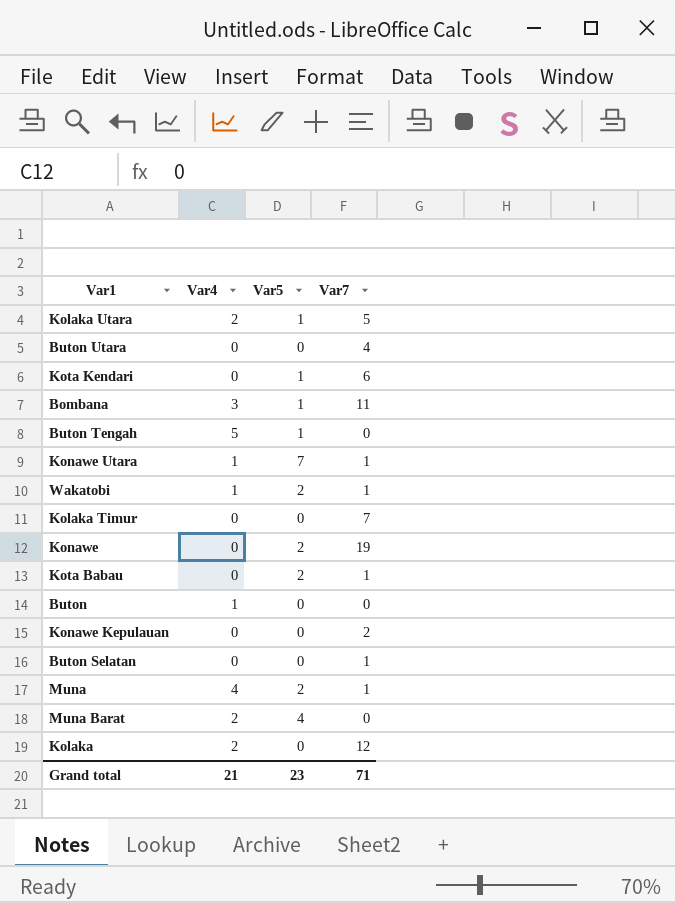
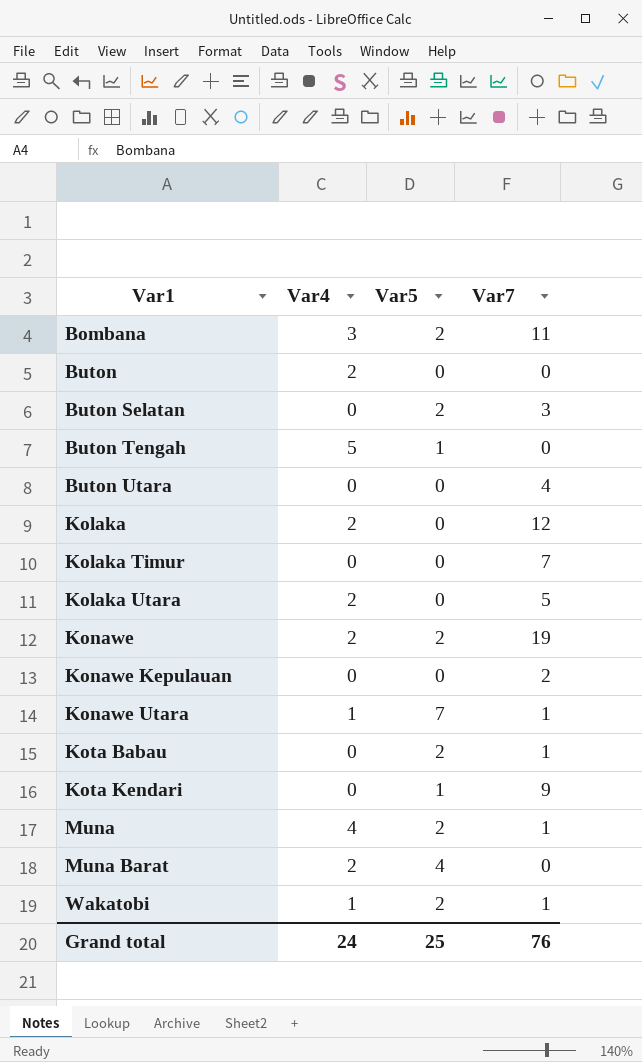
row order: none -> Var1 ascending
Bombana | Var5: 1 -> 2
Buton | Var4: 1 -> 2
Buton Selatan | Var5: 0 -> 2
Buton Selatan | Var7: 1 -> 3
Kolaka Utara | Var5: 1 -> 0
Konawe | Var4: 0 -> 2
Kota Kendari | Var7: 6 -> 9
Grand total | Var4: 21 -> 24
Grand total | Var5: 23 -> 25
Grand total | Var7: 71 -> 76

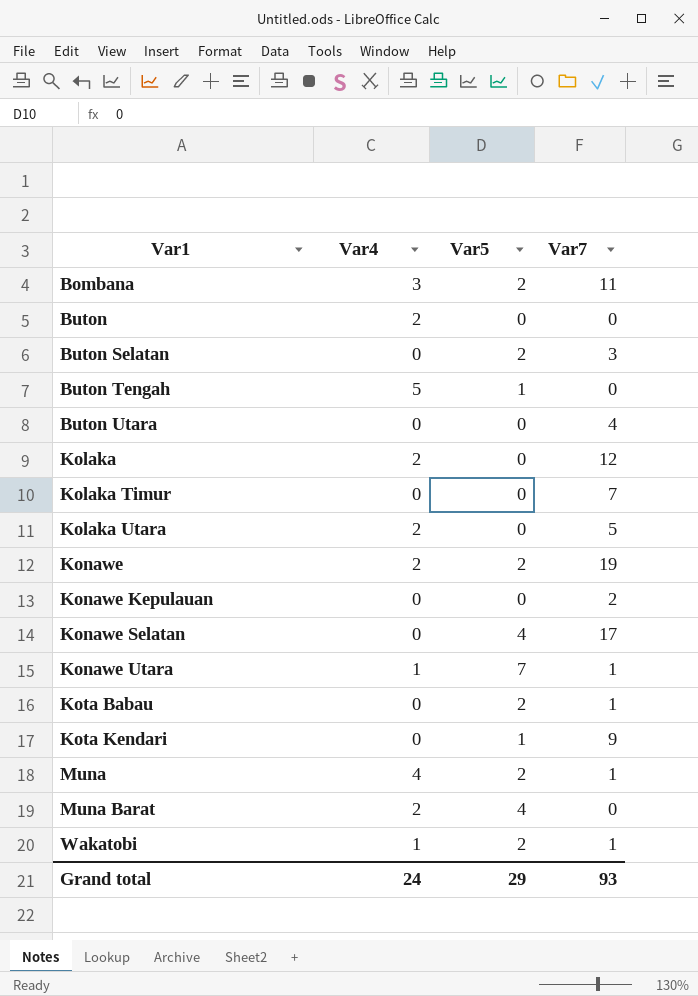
row Konawe Selatan: none -> 0 | 4 | 17
Grand total | Var5: 25 -> 29
Grand total | Var7: 76 -> 93

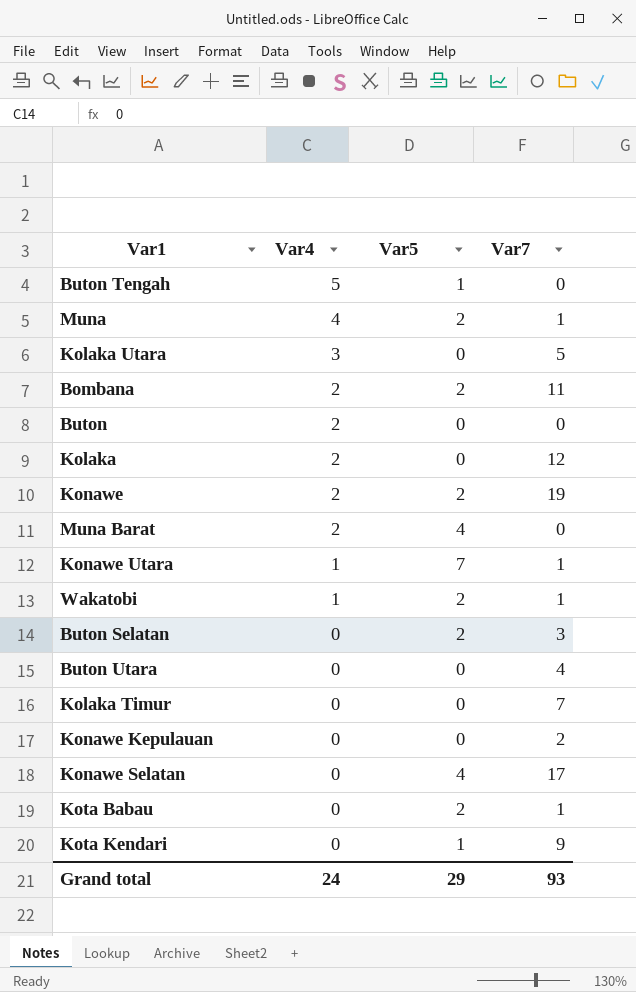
row order: Var1 ascending -> Var4 descending
Kolaka Utara | Var4: 2 -> 3
Bombana | Var4: 3 -> 2

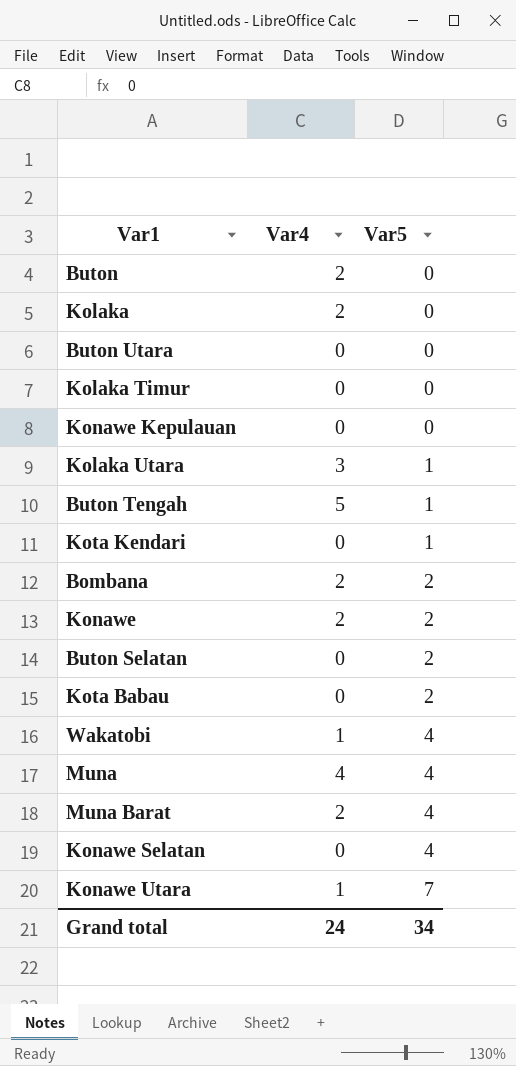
row order: Var4 descending -> Var5 ascending
column Var7 | position: 4 -> none
Kolaka Utara | Var5: 0 -> 1
Wakatobi | Var5: 2 -> 4
Muna | Var5: 2 -> 4
Grand total | Var5: 29 -> 34

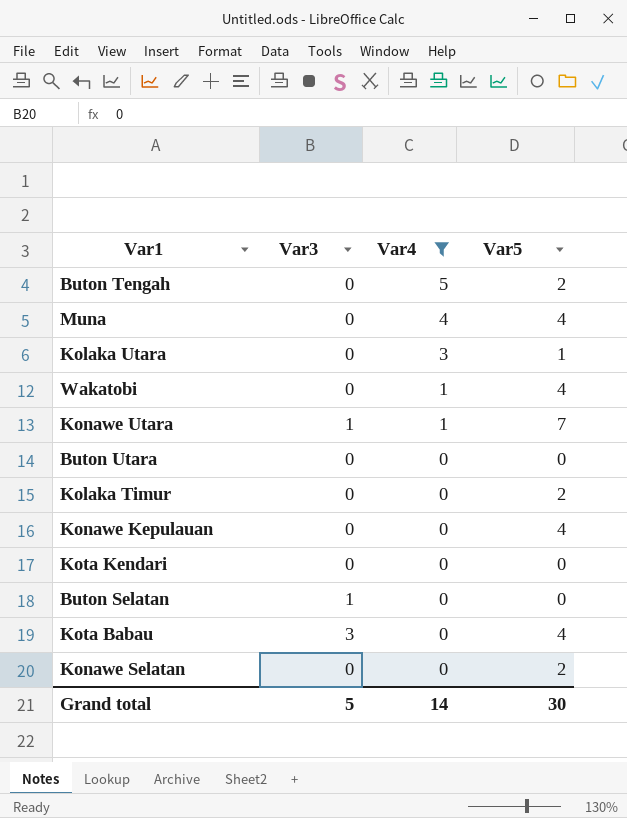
filter: none -> Var4 != 2
row order: Var5 ascending -> Var4 descending
column Var3 | position: none -> 2
Buton Tengah | Var5: 1 -> 2
Kolaka Timur | Var5: 0 -> 2
Konawe Kepulauan | Var5: 0 -> 4
Kota Kendari | Var5: 1 -> 0
Buton Selatan | Var5: 2 -> 0
Kota Babau | Var5: 2 -> 4
Konawe Selatan | Var5: 4 -> 2
Grand total | Var4: 24 -> 14
Grand total | Var5: 34 -> 30

